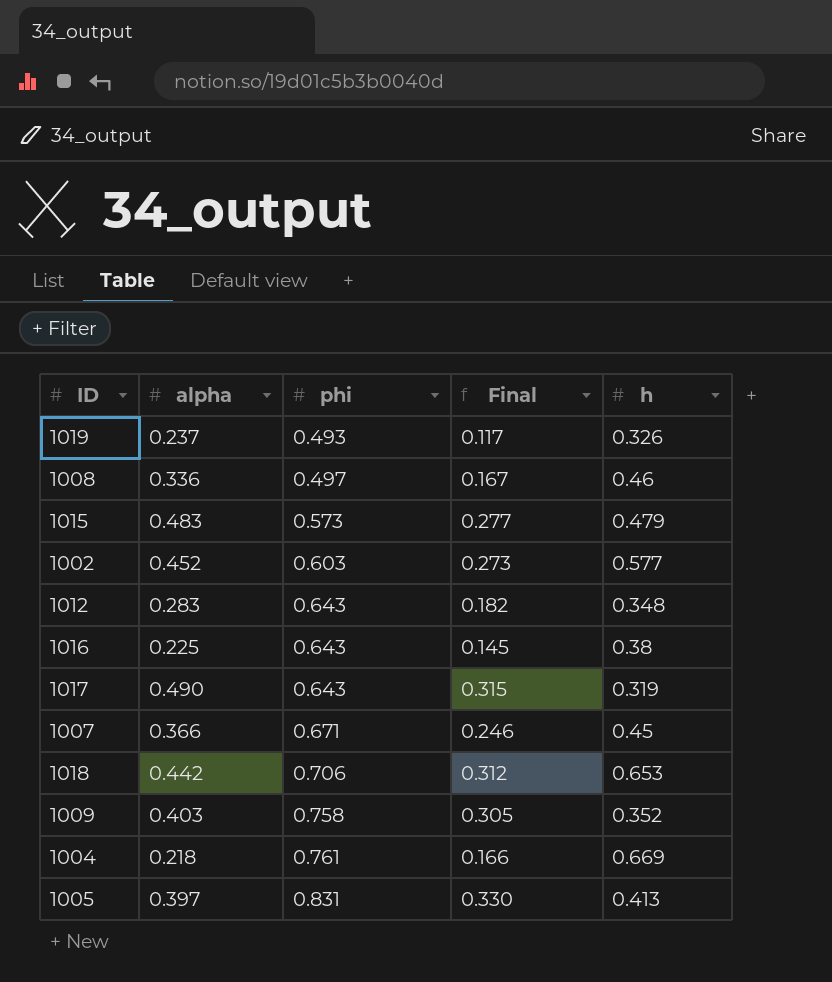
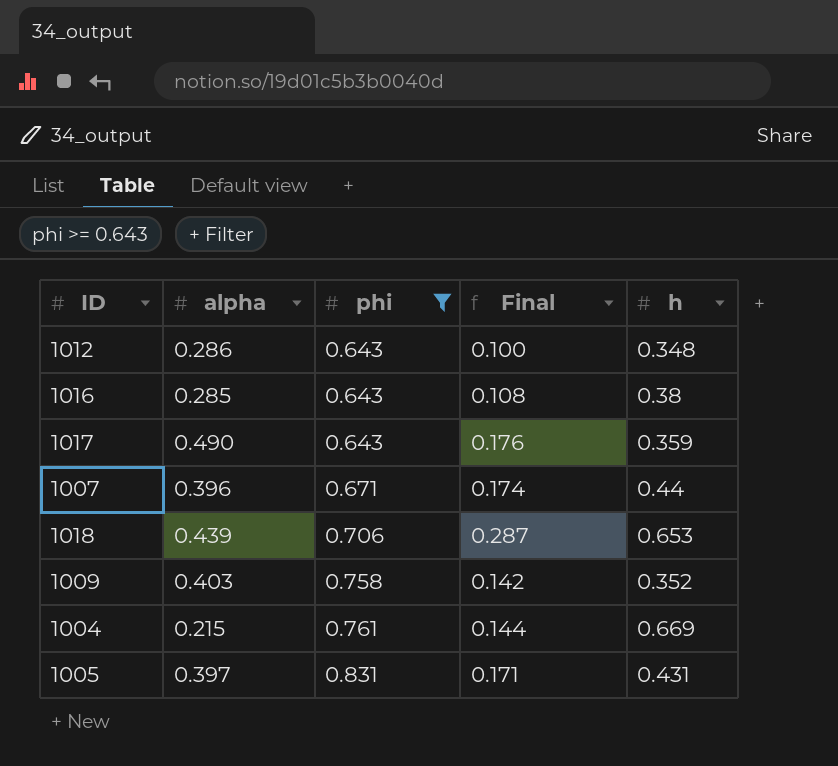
filter: none -> phi >= 0.643
column Final | formula: [alpha] * [phi] -> [alpha] * [h]
1012 | alpha: 0.283 -> 0.286
1016 | alpha: 0.225 -> 0.285
1017 | h: 0.319 -> 0.359
1007 | alpha: 0.366 -> 0.396
1007 | h: 0.45 -> 0.44
1018 | alpha: 0.442 -> 0.439
1004 | alpha: 0.218 -> 0.215
1005 | h: 0.413 -> 0.431

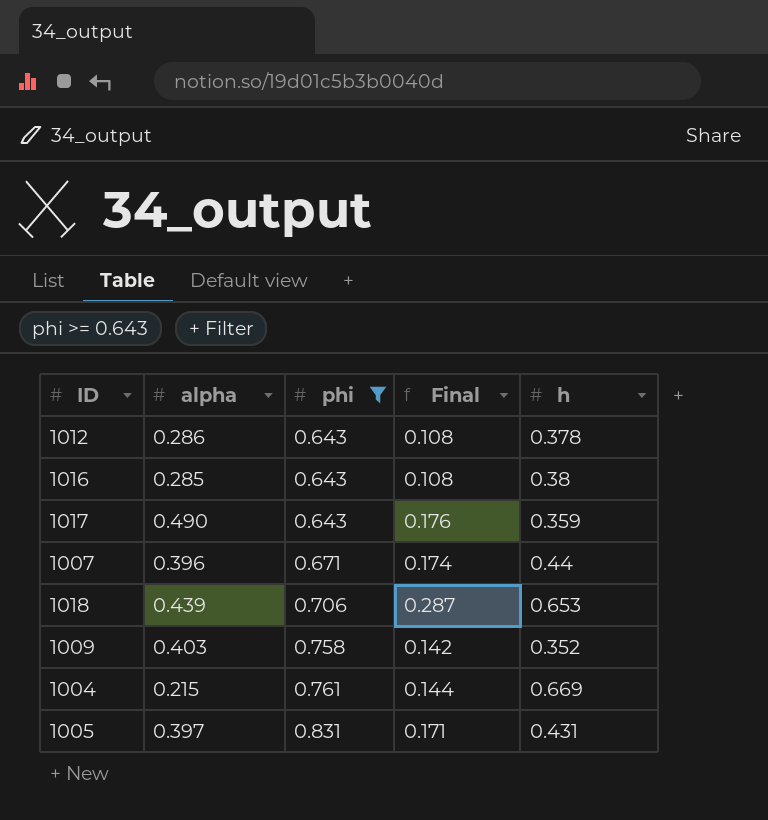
1012 | Final: 0.100 -> 0.108
1012 | h: 0.348 -> 0.378

